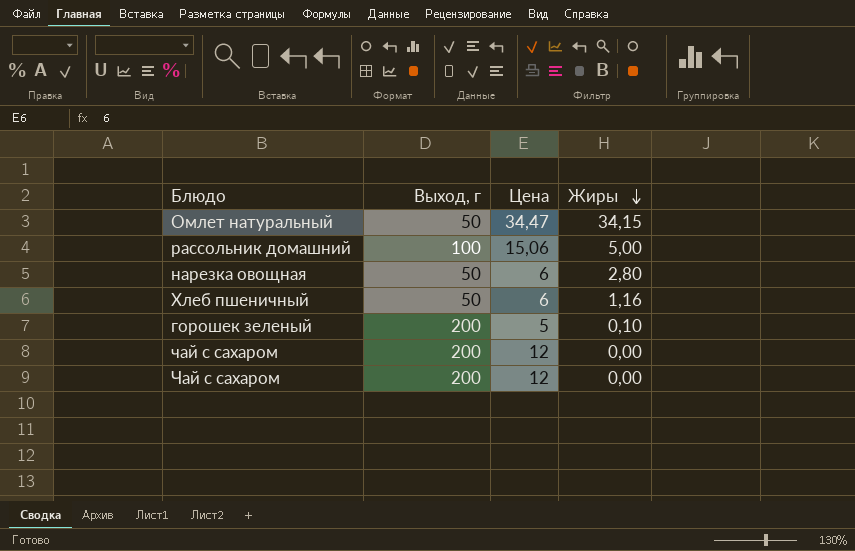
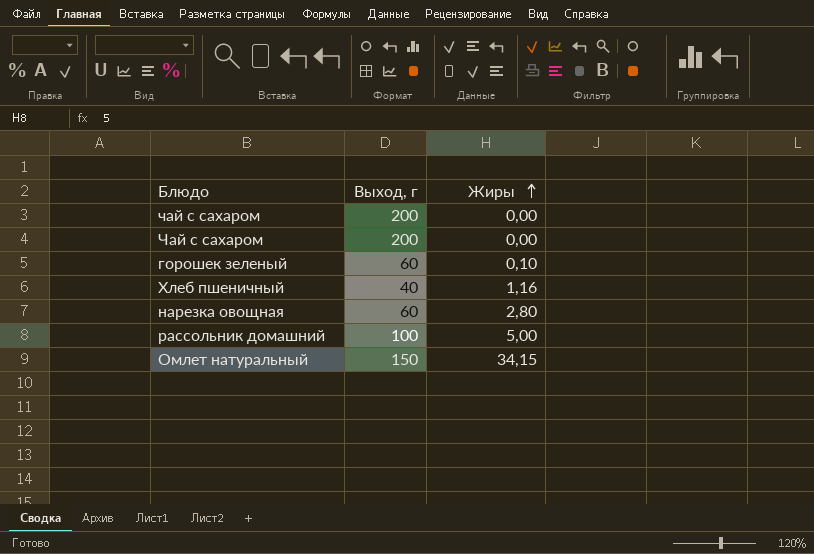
row order: Жиры descending -> Жиры ascending
column Цена | position: 3 -> none
горошек зеленый | Выход, г: 200 -> 60
Хлеб пшеничный | Выход, г: 50 -> 40
нарезка овощная | Выход, г: 50 -> 60
Омлет натуральный | Выход, г: 50 -> 150

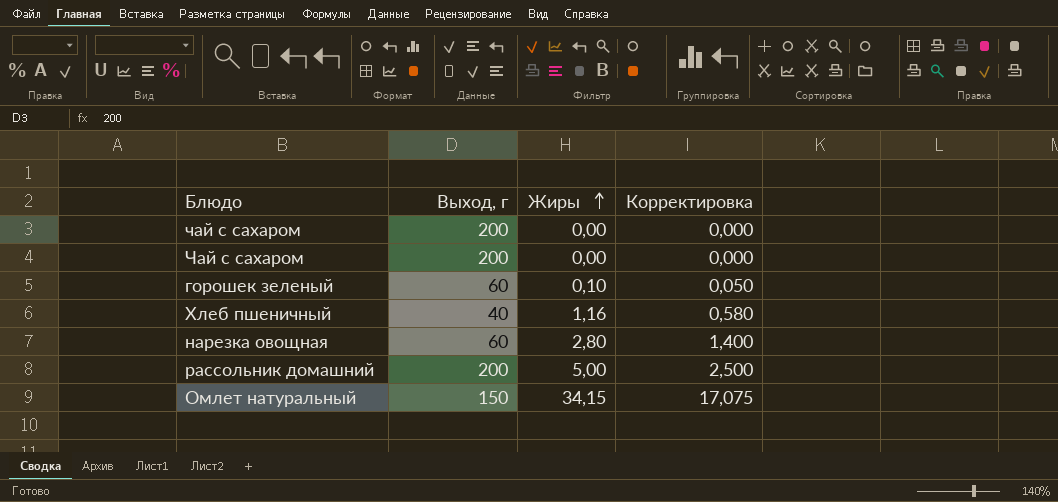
column Корректировка | formula: none -> [Жиры] * 0,5
рассольник домашний | Выход, г: 100 -> 200

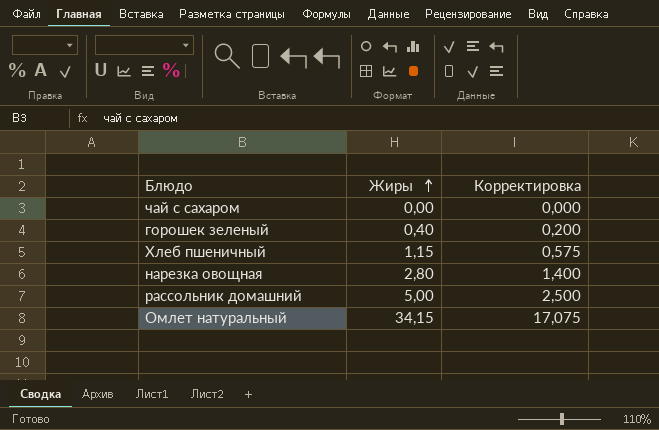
column Выход, г | position: 2 -> none
row Чай с сахаром: 200 | 0,00 | 0,000 -> none
горошек зеленый | Жиры: 0,10 -> 0,40
горошек зеленый | Корректировка: 0,050 -> 0,200
Хлеб пшеничный | Жиры: 1,16 -> 1,15
Хлеб пшеничный | Корректировка: 0,580 -> 0,575

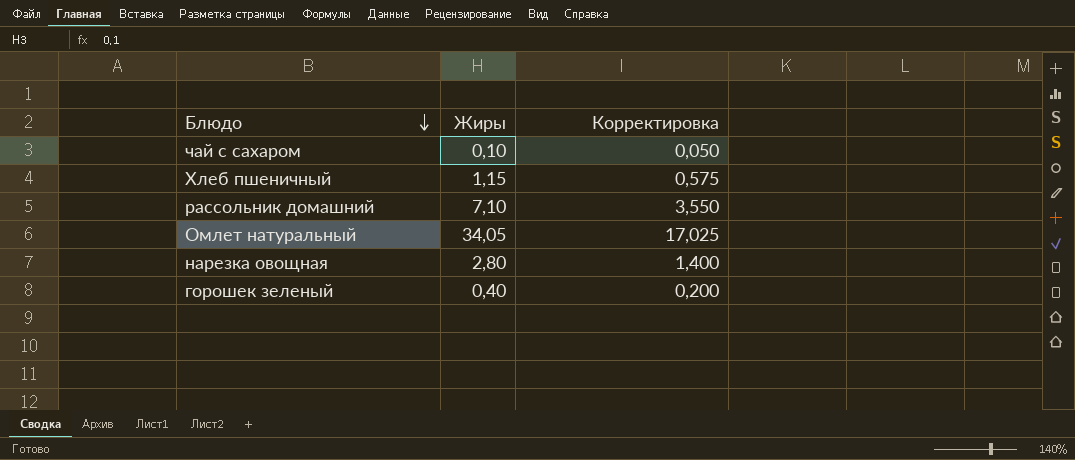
row order: Жиры ascending -> Блюдо descending
чай с сахаром | Жиры: 0,00 -> 0,10
чай с сахаром | Корректировка: 0,000 -> 0,050
рассольник домашний | Жиры: 5,00 -> 7,10
рассольник домашний | Корректировка: 2,500 -> 3,550
Омлет натуральный | Жиры: 34,15 -> 34,05
Омлет натуральный | Корректировка: 17,075 -> 17,025

